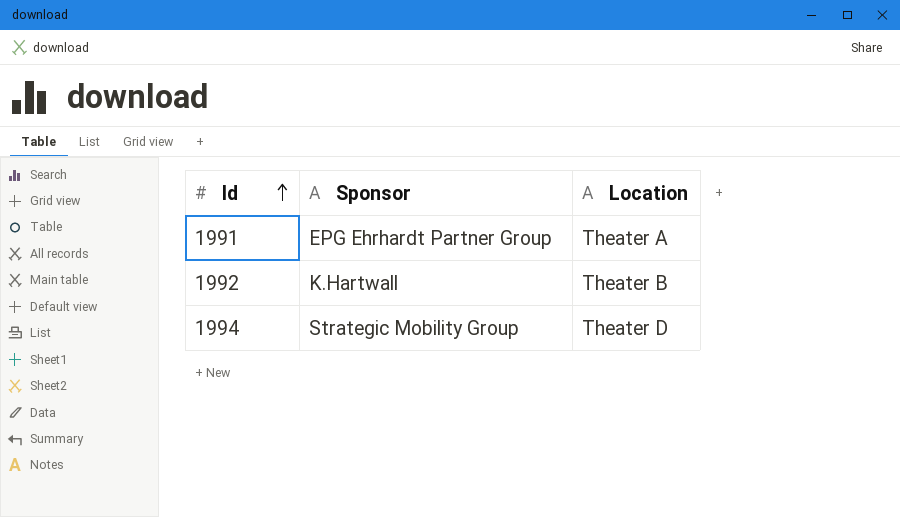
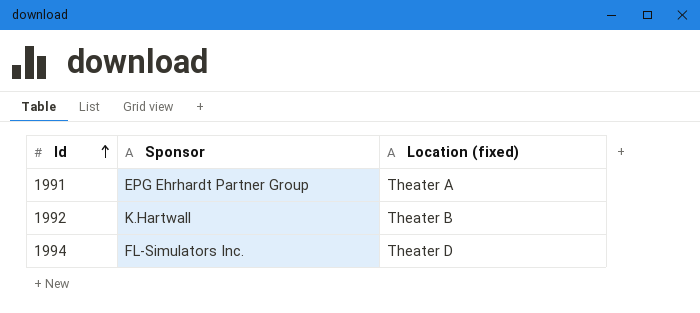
column name: Location -> Location (fixed)
1994 | Sponsor: Strategic Mobility Group -> FL-Simulators Inc.

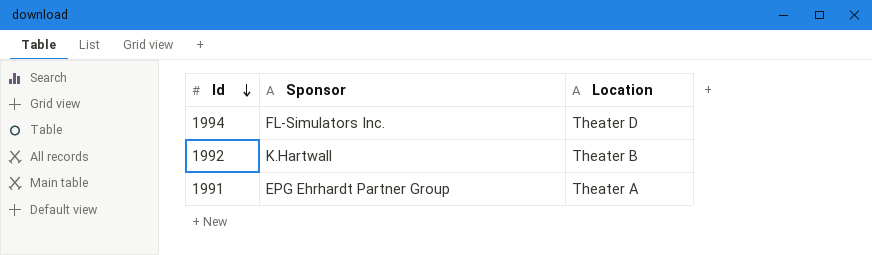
row order: Id ascending -> Id descending
column name: Location (fixed) -> Location

